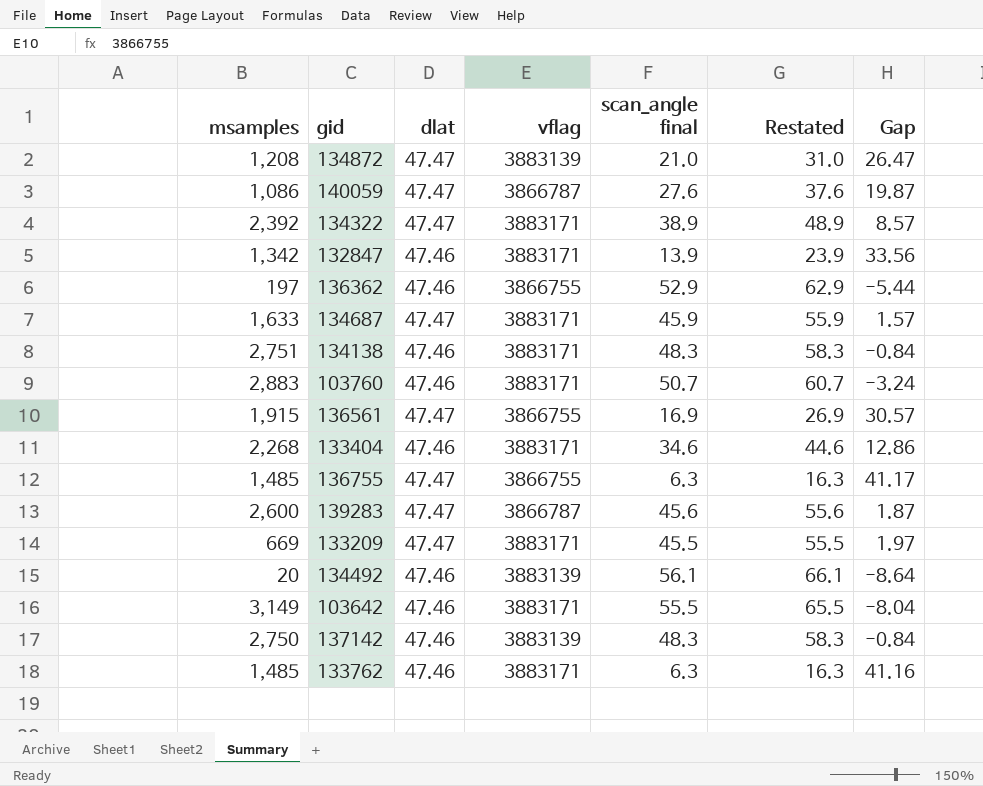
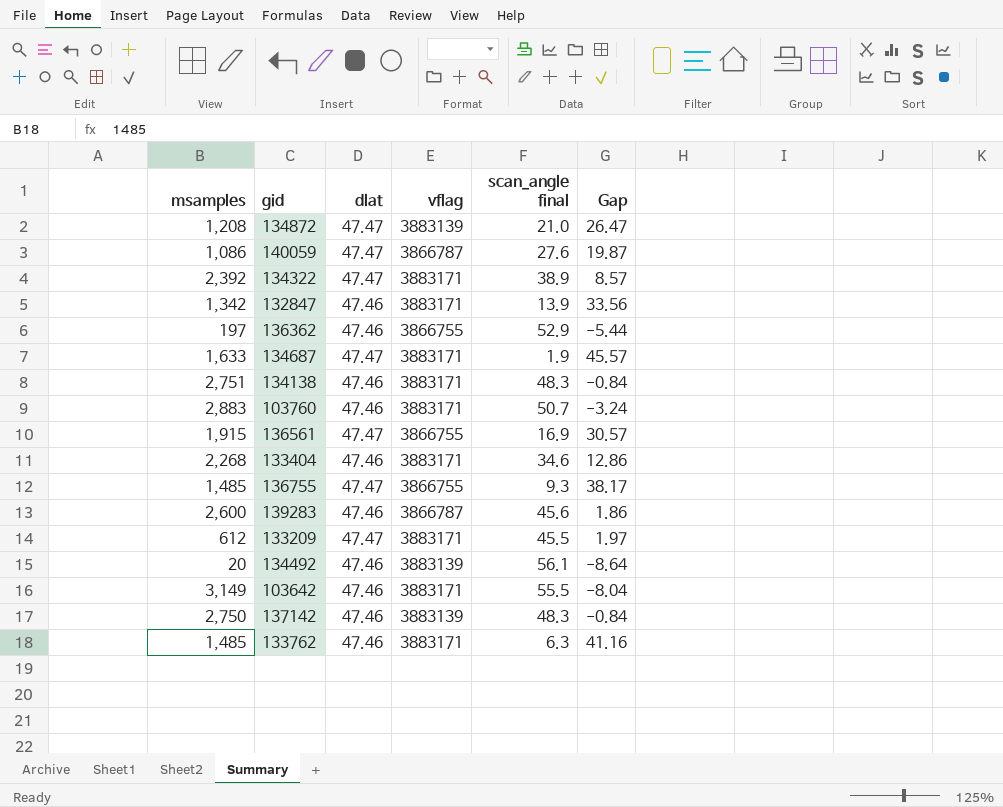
column Restated | formula: [scan_angle final] + 10 -> none
134687 | scan_angle final: 45.9 -> 1.9
134687 | Gap: 1.57 -> 45.57
136755 | scan_angle final: 6.3 -> 9.3
136755 | Gap: 41.17 -> 38.17
139283 | dlat: 47.47 -> 47.46
139283 | Gap: 1.87 -> 1.86
133209 | msamples: 669 -> 612

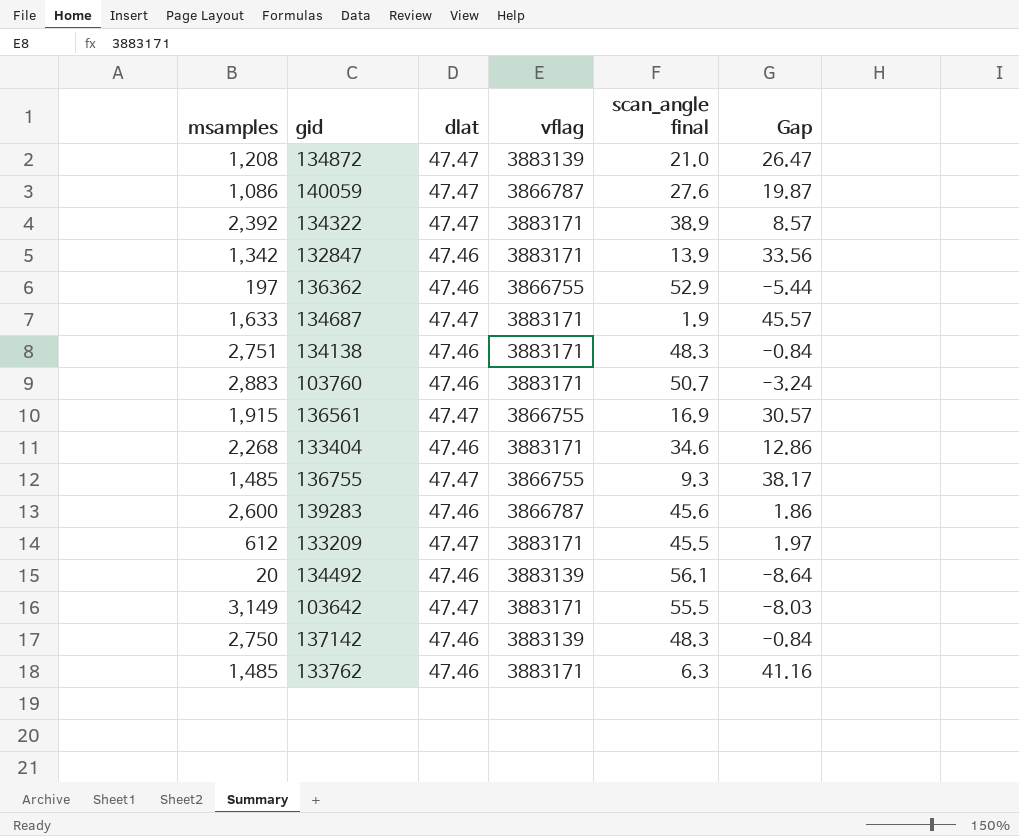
103642 | dlat: 47.46 -> 47.47
103642 | Gap: -8.04 -> -8.03

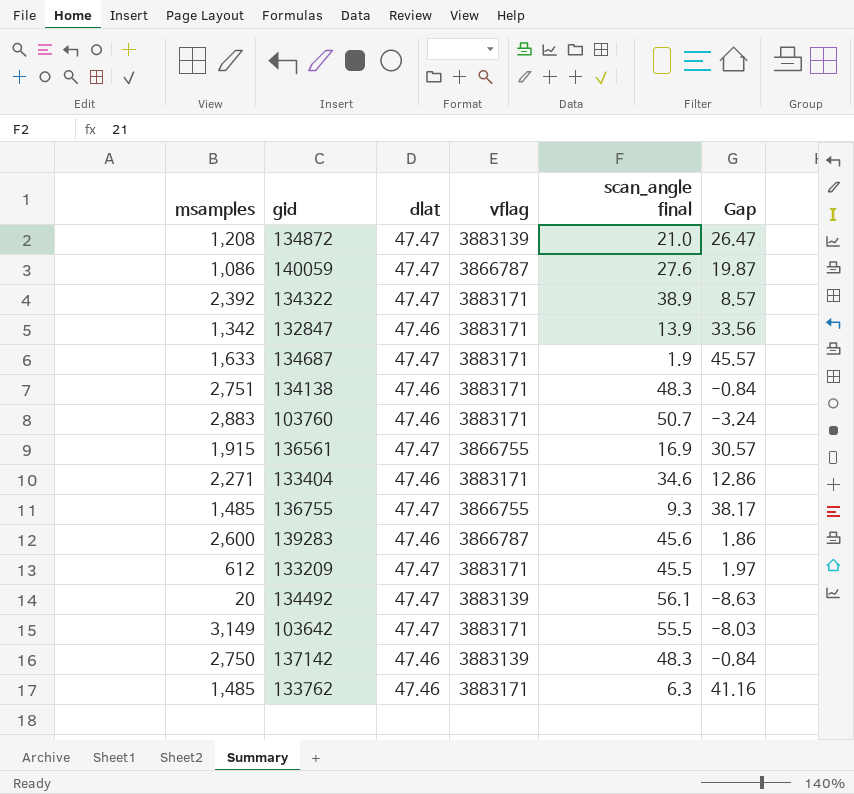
row 136362: 197 | 47.46 | 3866755 | 52.9 | -5.44 -> none
133404 | msamples: 2,268 -> 2,271
134492 | dlat: 47.46 -> 47.47
134492 | Gap: -8.64 -> -8.63

